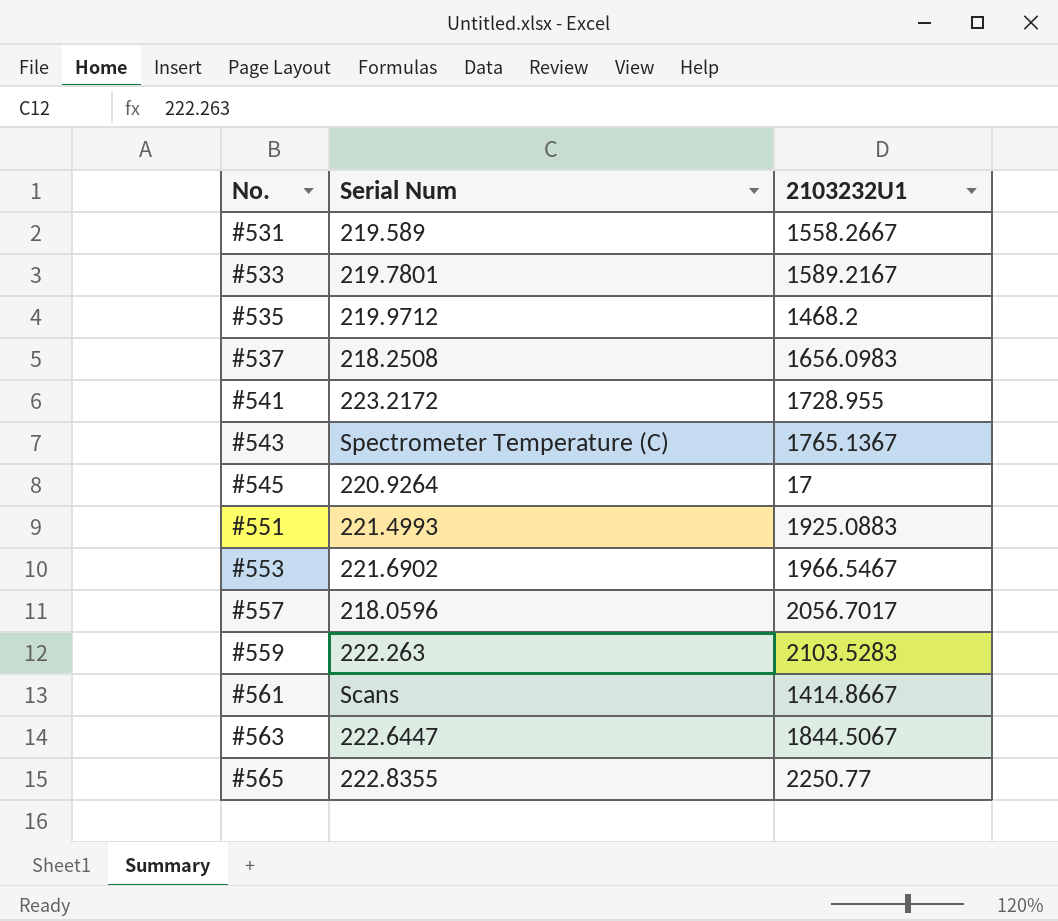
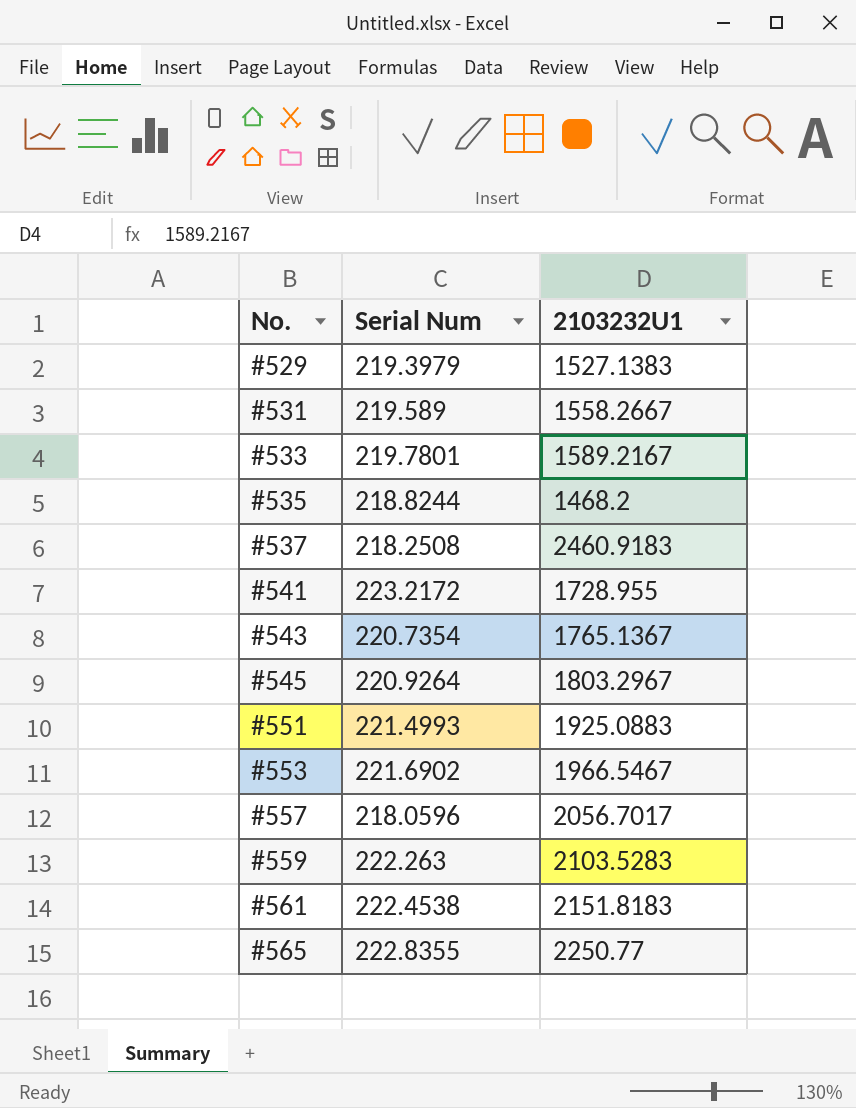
row #563: 222.6447 | 1844.5067 -> none
row #529: none -> 219.3979 | 1527.1383
#535 | Serial Num: 219.9712 -> 218.8244
#537 | 2103232U1: 1656.0983 -> 2460.9183
#543 | Serial Num: Spectrometer Temperature (C) -> 220.7354
#545 | 2103232U1: 17 -> 1803.2967
#561 | Serial Num: Scans -> 222.4538
#561 | 2103232U1: 1414.8667 -> 2151.8183

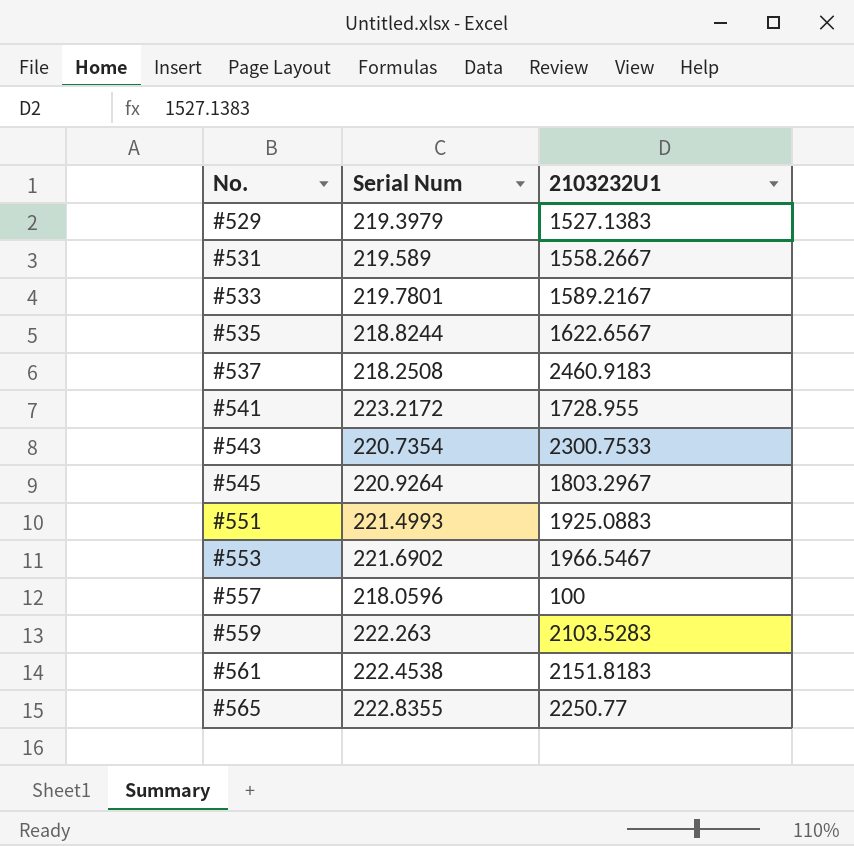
#535 | 2103232U1: 1468.2 -> 1622.6567
#543 | 2103232U1: 1765.1367 -> 2300.7533
#557 | 2103232U1: 2056.7017 -> 100

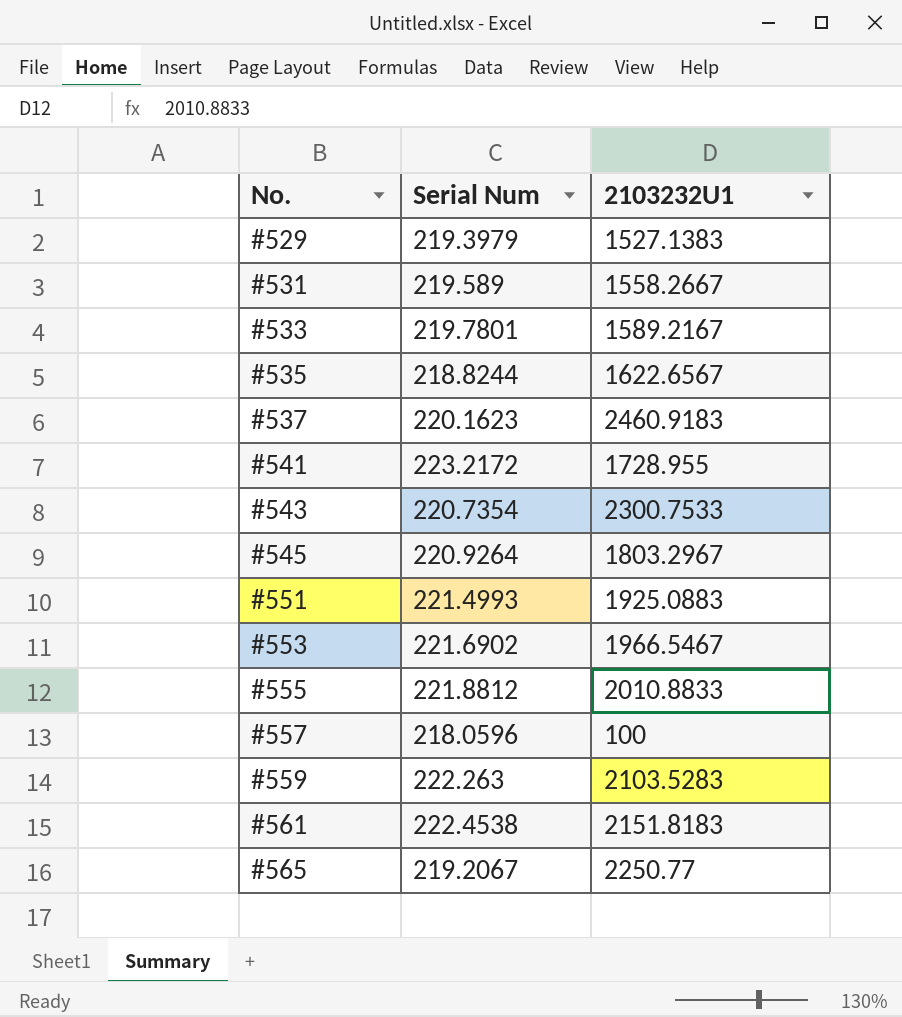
#537 | Serial Num: 218.2508 -> 220.1623
row #555: none -> 221.8812 | 2010.8833
#565 | Serial Num: 222.8355 -> 219.2067

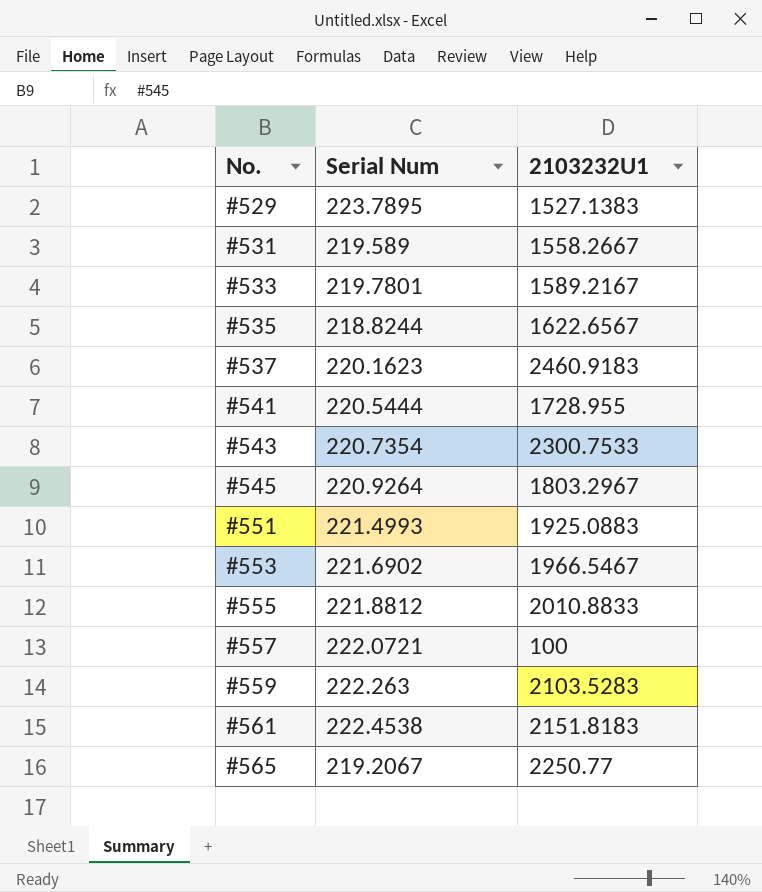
#529 | Serial Num: 219.3979 -> 223.7895
#541 | Serial Num: 223.2172 -> 220.5444
#557 | Serial Num: 218.0596 -> 222.0721

